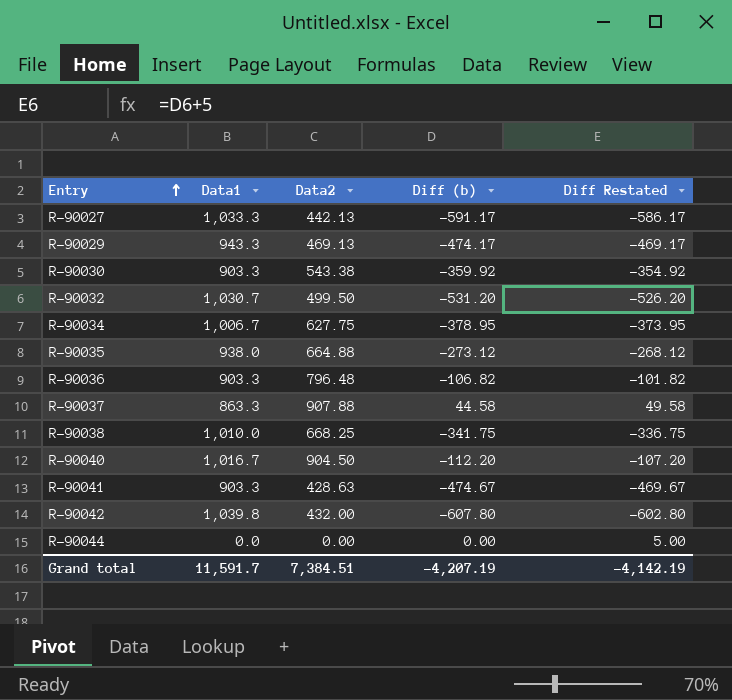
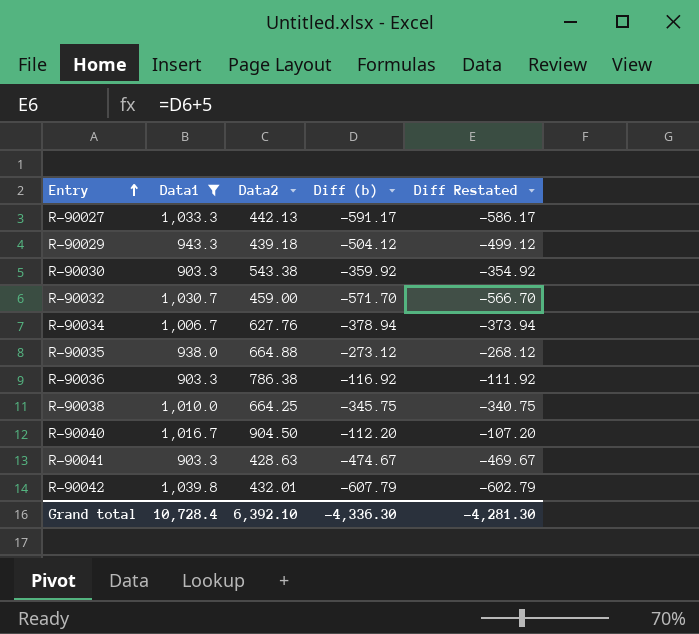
filter: none -> Data1 >= 903.3
R-90029 | Data2: 469.13 -> 439.18
R-90029 | Diff (b): -474.17 -> -504.12
R-90029 | Diff Restated: -469.17 -> -499.12
R-90032 | Data2: 499.50 -> 459.00
R-90032 | Diff (b): -531.20 -> -571.70
R-90032 | Diff Restated: -526.20 -> -566.70
R-90034 | Data2: 627.75 -> 627.76
R-90034 | Diff (b): -378.95 -> -378.94
R-90034 | Diff Restated: -373.95 -> -373.94
R-90036 | Data2: 796.48 -> 786.38
R-90036 | Diff (b): -106.82 -> -116.92
R-90036 | Diff Restated: -101.82 -> -111.92
R-90038 | Data2: 668.25 -> 664.25
R-90038 | Diff (b): -341.75 -> -345.75
R-90038 | Diff Restated: -336.75 -> -340.75
R-90042 | Data2: 432.00 -> 432.01
R-90042 | Diff (b): -607.80 -> -607.79
R-90042 | Diff Restated: -602.80 -> -602.79
Grand total | Data1: 11,591.7 -> 10,728.4
Grand total | Data2: 7,384.51 -> 6,392.10
Grand total | Diff (b): -4,207.19 -> -4,336.30
Grand total | Diff Restated: -4,142.19 -> -4,281.30

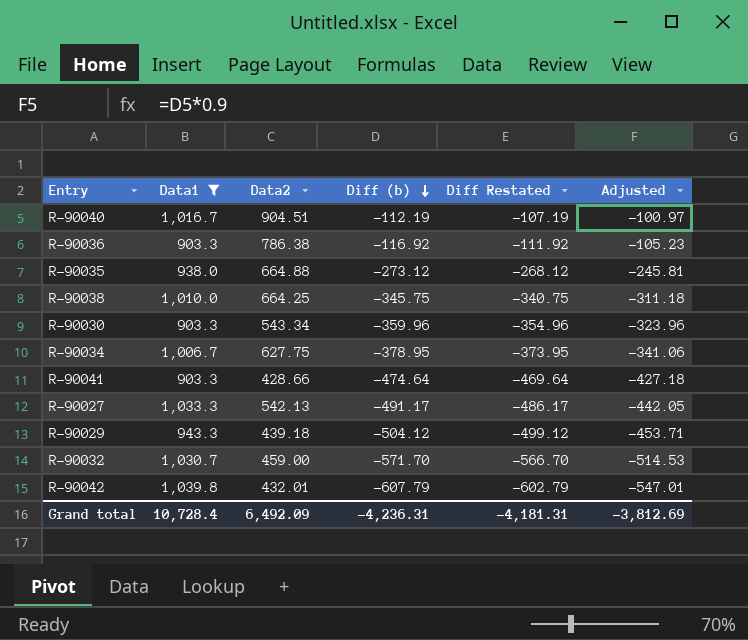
row order: Entry ascending -> Diff (b) descending
column Adjusted | formula: none -> [Diff (b)] * 0.9
R-90040 | Data2: 904.50 -> 904.51
R-90040 | Diff (b): -112.20 -> -112.19
R-90040 | Diff Restated: -107.20 -> -107.19
R-90030 | Data2: 543.38 -> 543.34
R-90030 | Diff (b): -359.92 -> -359.96
R-90030 | Diff Restated: -354.92 -> -354.96
R-90034 | Data2: 627.76 -> 627.75
R-90034 | Diff (b): -378.94 -> -378.95
R-90034 | Diff Restated: -373.94 -> -373.95
R-90041 | Data2: 428.63 -> 428.66
R-90041 | Diff (b): -474.67 -> -474.64
R-90041 | Diff Restated: -469.67 -> -469.64
R-90027 | Data2: 442.13 -> 542.13
R-90027 | Diff (b): -591.17 -> -491.17
R-90027 | Diff Restated: -586.17 -> -486.17
Grand total | Data2: 6,392.10 -> 6,492.09
Grand total | Diff (b): -4,336.30 -> -4,236.31
Grand total | Diff Restated: -4,281.30 -> -4,181.31

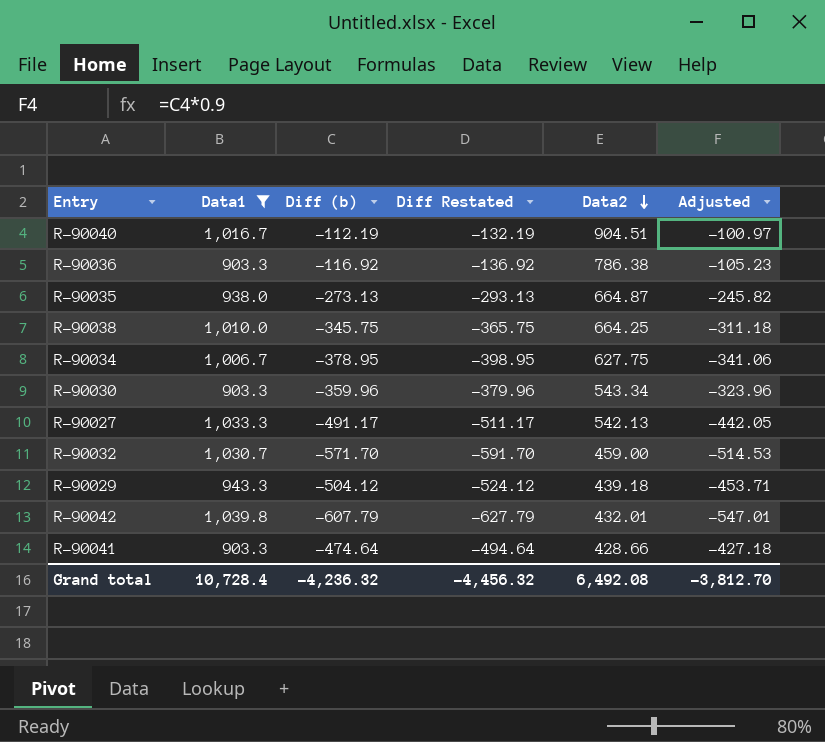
row order: Diff (b) descending -> Data2 descending
column Diff Restated | formula: [Diff (b)] + 5 -> [Diff (b)] - 20
column Data2 | position: 3 -> 5
R-90035 | Diff (b): -273.12 -> -273.13
R-90035 | Data2: 664.88 -> 664.87
R-90035 | Adjusted: -245.81 -> -245.82
Grand total | Diff (b): -4,236.31 -> -4,236.32
Grand total | Diff Restated: -4,181.31 -> -4,456.32
Grand total | Data2: 6,492.09 -> 6,492.08
Grand total | Adjusted: -3,812.69 -> -3,812.70

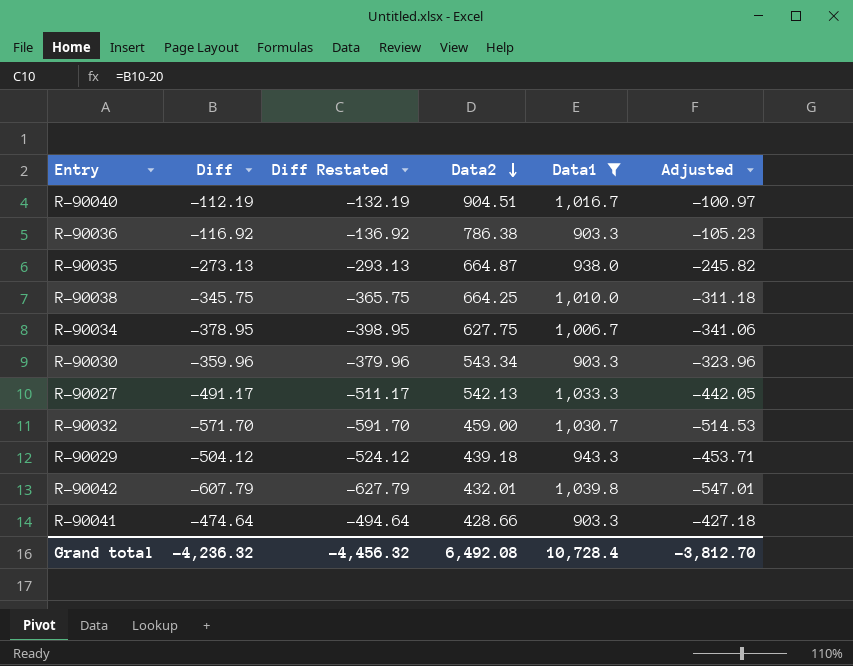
column name: Diff (b) -> Diff
column Data1 | position: 2 -> 5

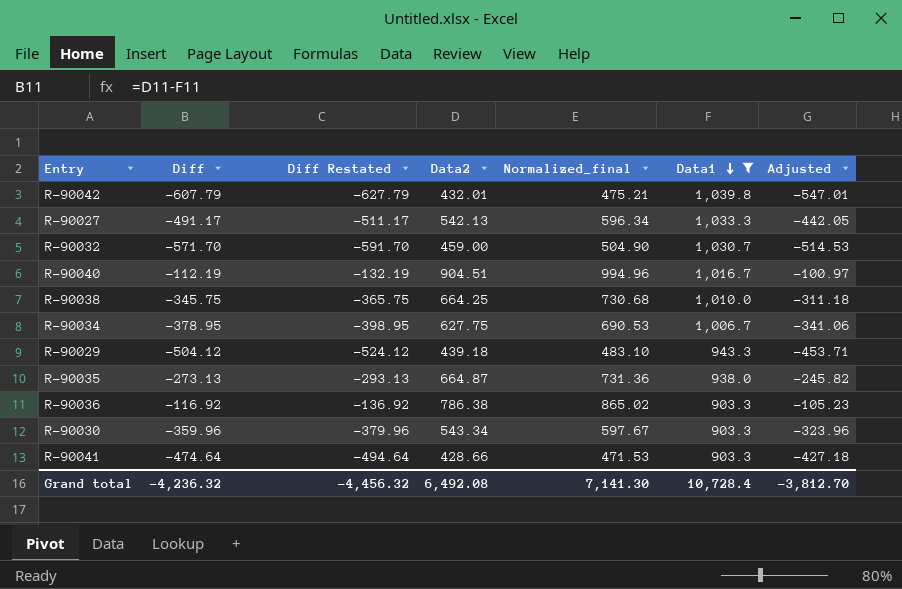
row order: Data2 descending -> Data1 descending
column Normalized_final | formula: none -> [Data2] * 1.1

